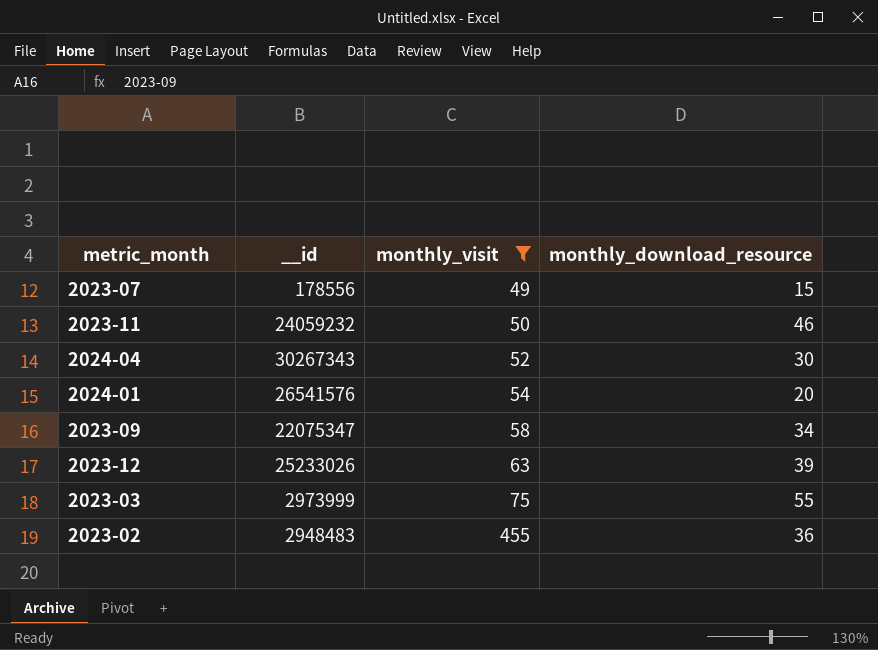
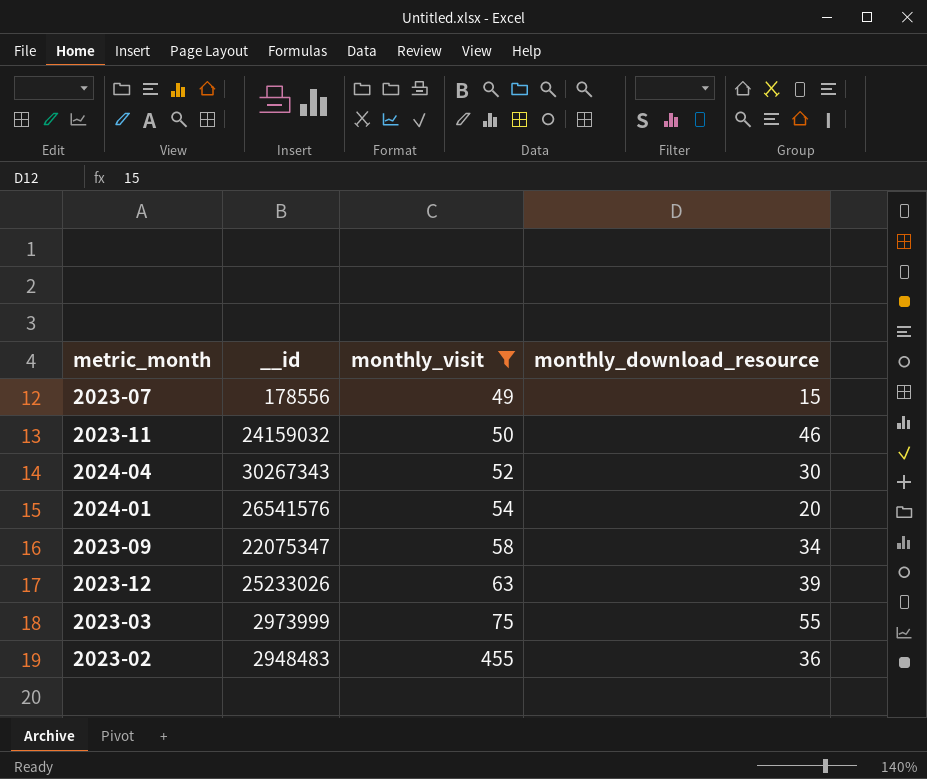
2023-11 | __id: 24059232 -> 24159032

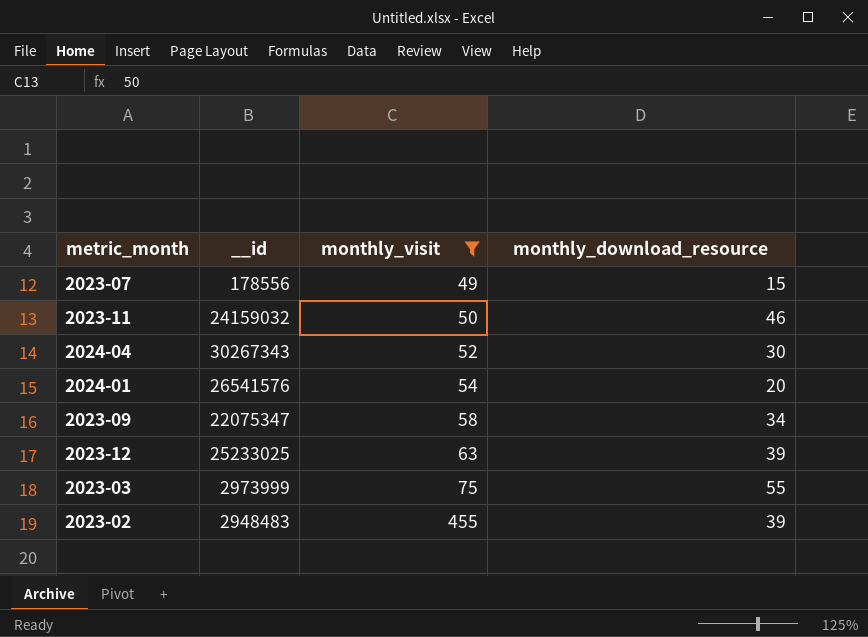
2023-12 | __id: 25233026 -> 25233025
2023-02 | monthly_download_resource: 36 -> 39

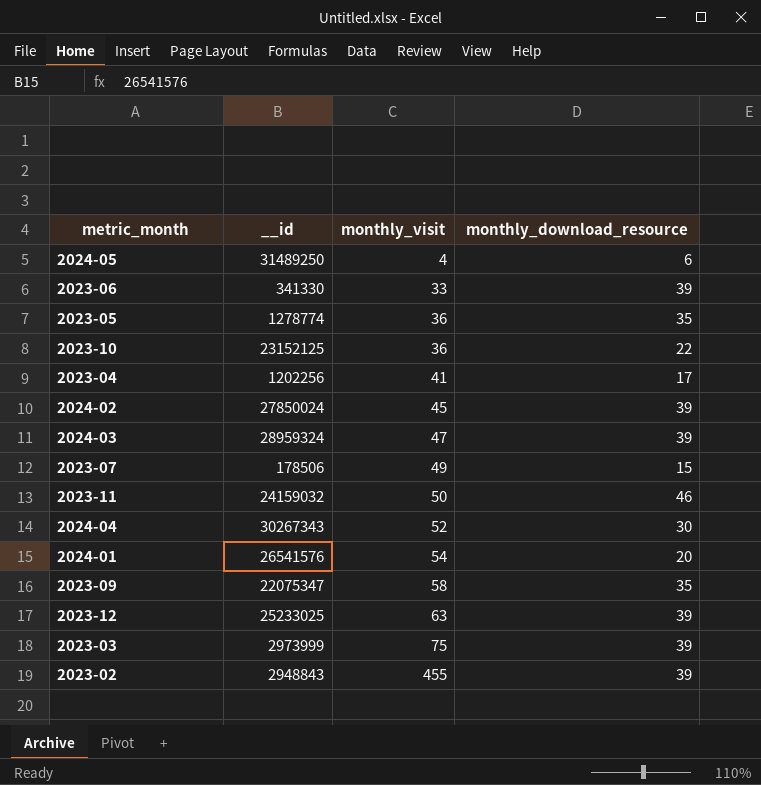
filter: monthly_visit >= 49 -> none
2023-07 | __id: 178556 -> 178506
2023-09 | monthly_download_resource: 34 -> 35
2023-03 | monthly_download_resource: 55 -> 39
2023-02 | __id: 2948483 -> 2948843

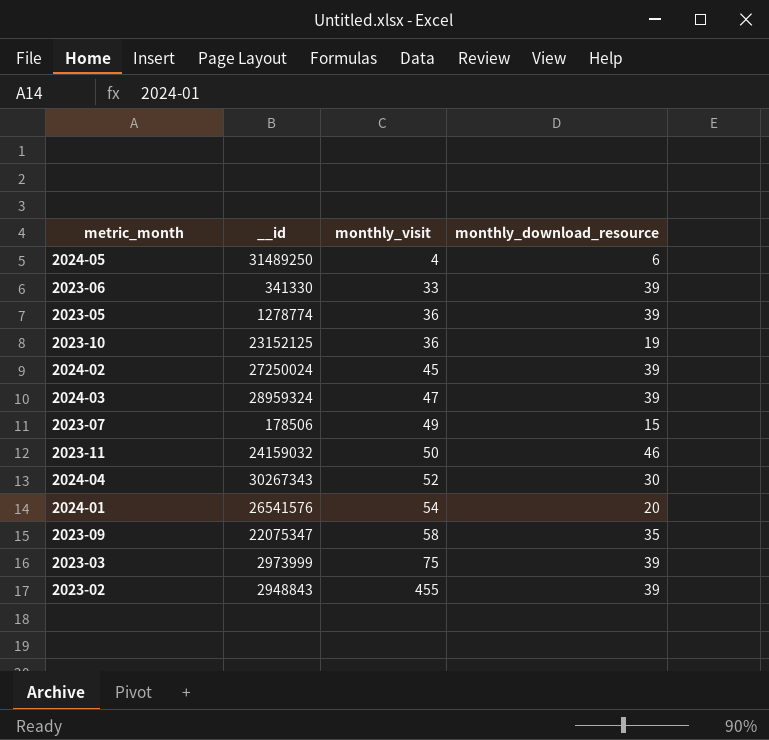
row 2023-04: 1202256 | 41 | 17 -> none
row 2023-12: 25233025 | 63 | 39 -> none
2023-05 | monthly_download_resource: 35 -> 39
2023-10 | monthly_download_resource: 22 -> 19
2024-02 | __id: 27850024 -> 27250024

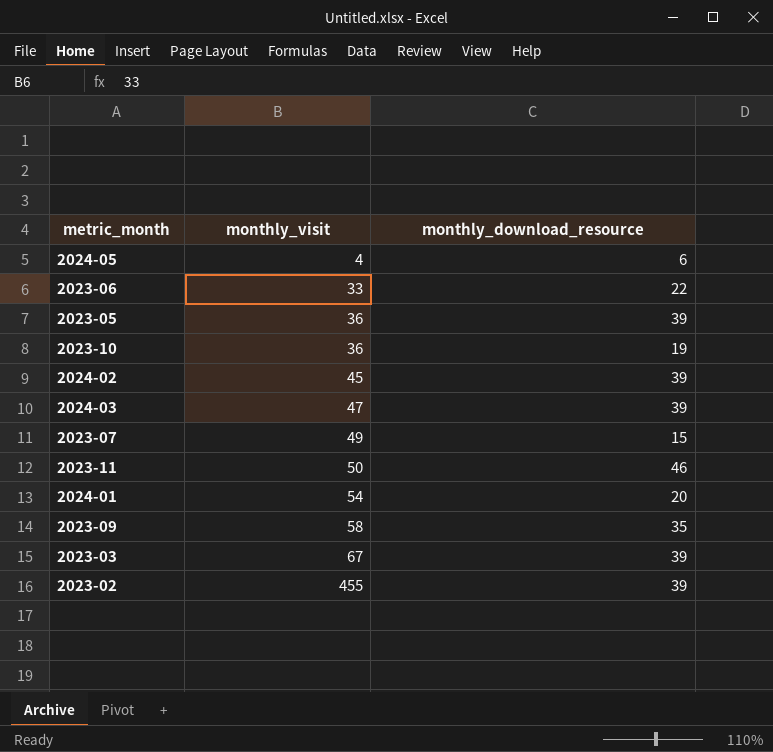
column __id | position: 2 -> none
row 2024-04: 30267343 | 52 | 30 -> none
2023-06 | monthly_download_resource: 39 -> 22
2023-03 | monthly_visit: 75 -> 67

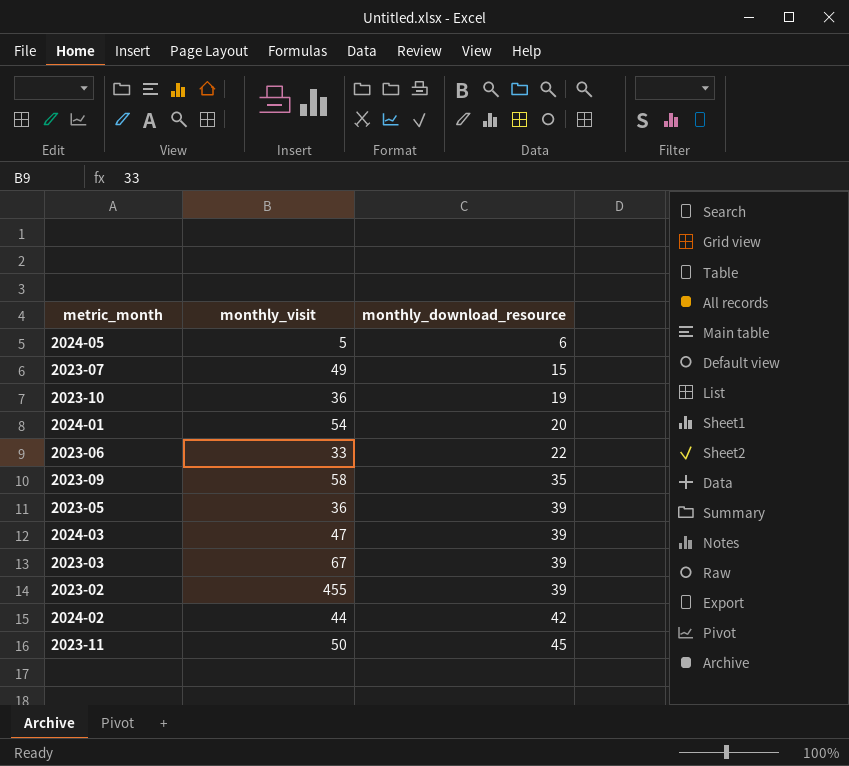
row order: monthly_visit ascending -> monthly_download_resource ascending
2024-05 | monthly_visit: 4 -> 5
2024-02 | monthly_visit: 45 -> 44
2024-02 | monthly_download_resource: 39 -> 42
2023-11 | monthly_download_resource: 46 -> 45

